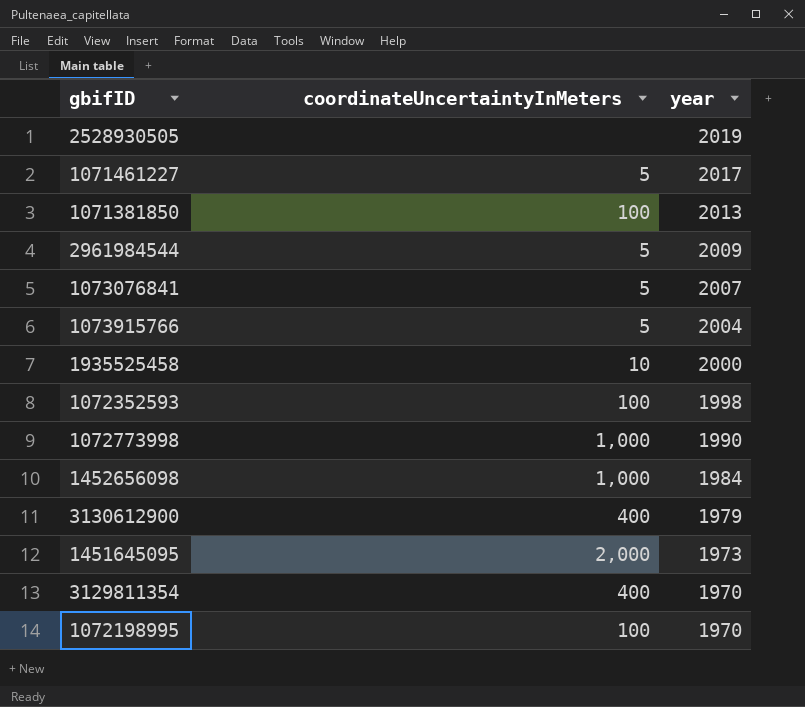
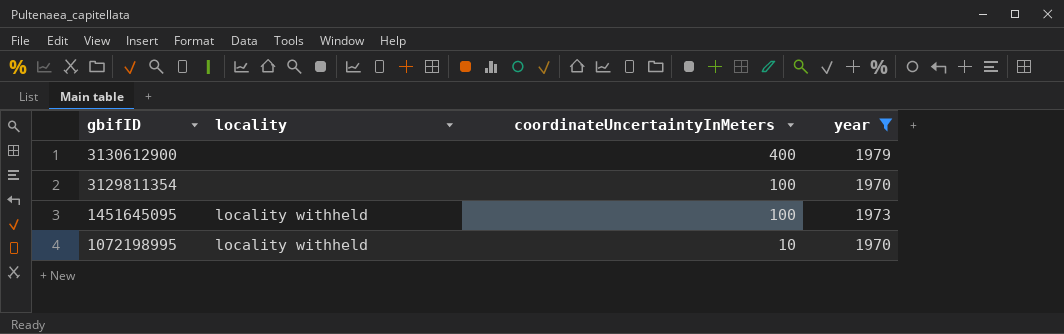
filter: none -> year <= 1979
row order: year descending -> gbifID descending
column locality | position: none -> 2
3129811354 | coordinateUncertaintyInMeters: 400 -> 100
1451645095 | coordinateUncertaintyInMeters: 2,000 -> 100
1072198995 | coordinateUncertaintyInMeters: 100 -> 10

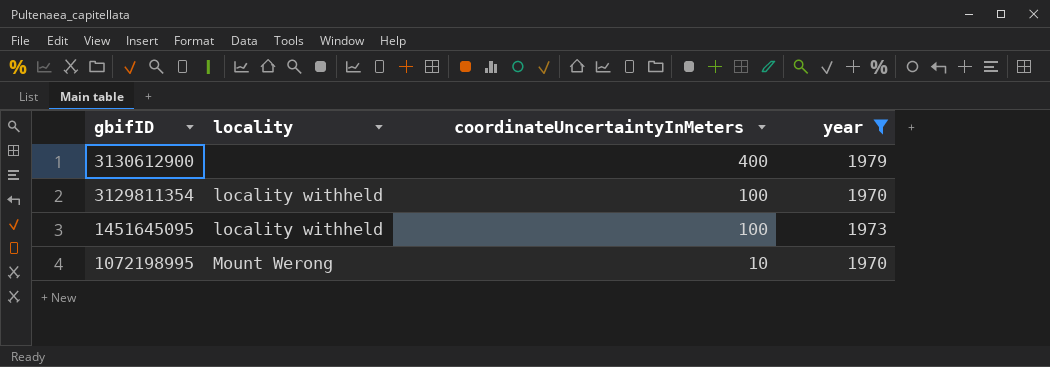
3129811354 | locality: none -> locality withheld
1072198995 | locality: locality withheld -> Mount Werong

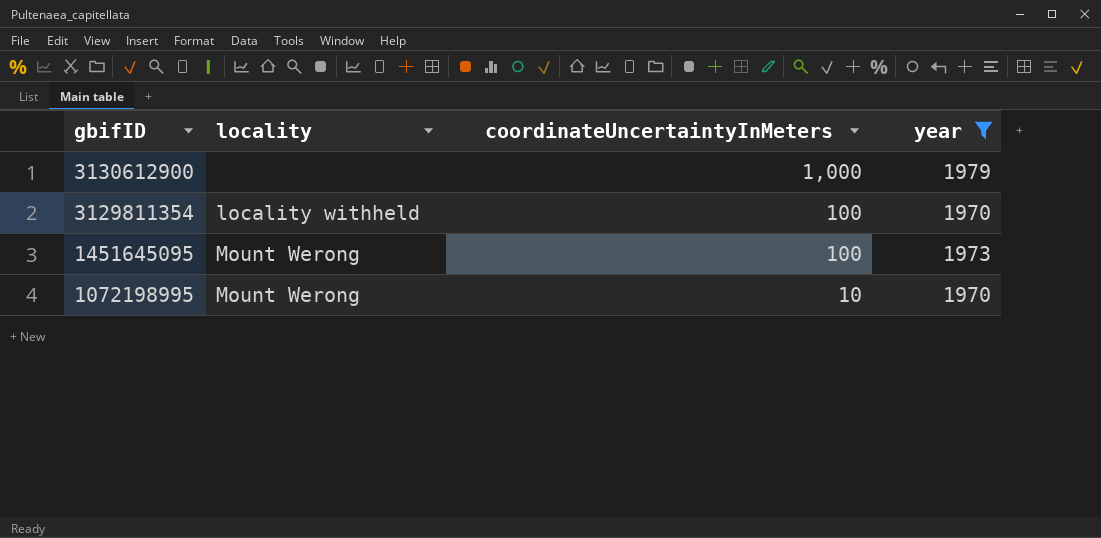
3130612900 | coordinateUncertaintyInMeters: 400 -> 1,000
1451645095 | locality: locality withheld -> Mount Werong

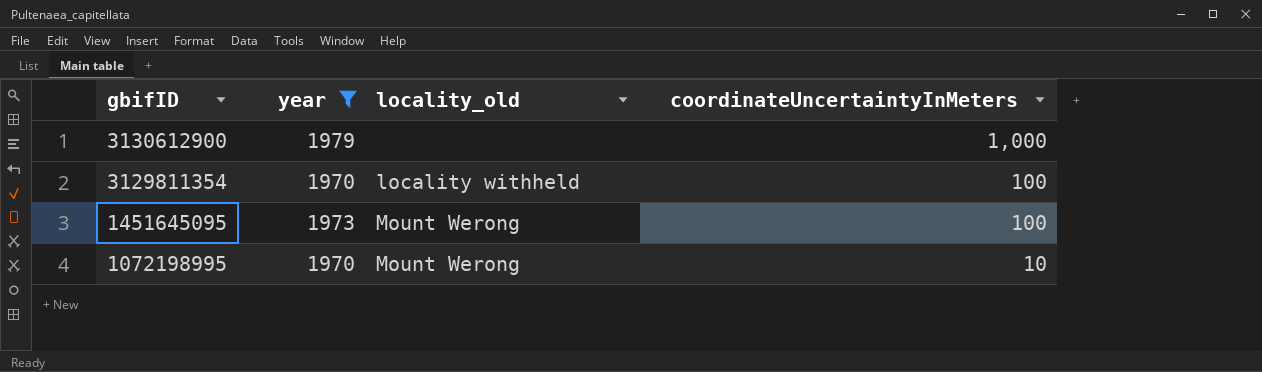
column year | position: 4 -> 2
column name: locality -> locality_old

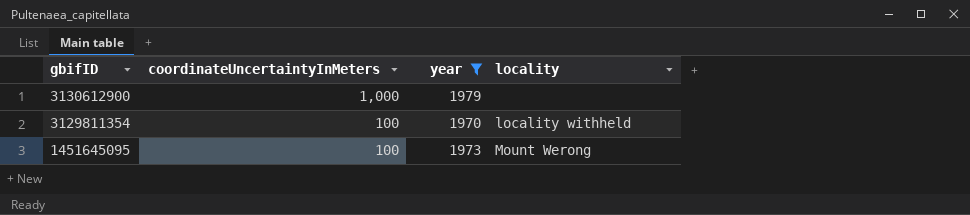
column coordinateUncertaintyInMeters | position: 4 -> 2
column name: locality_old -> locality
row 1072198995: 1970 | Mount Werong | 10 -> none

